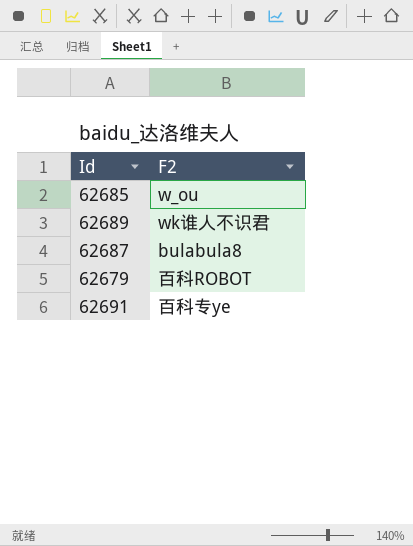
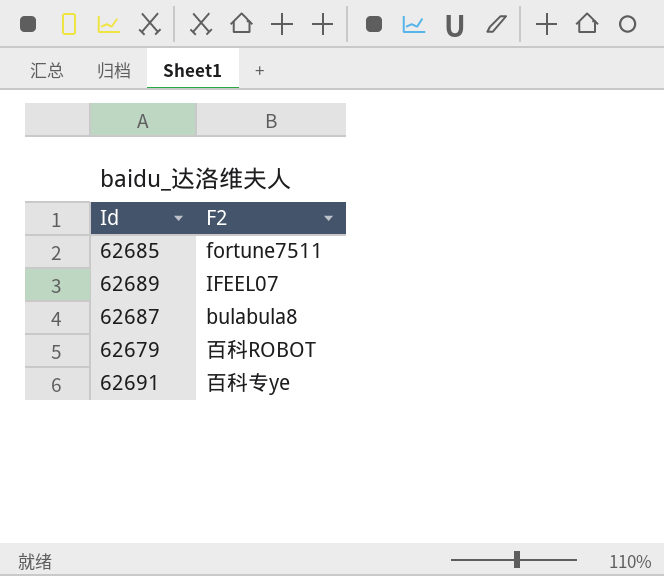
62685 | F2: w_ou -> fortune7511
62689 | F2: wk谁人不识君 -> IFEEL07

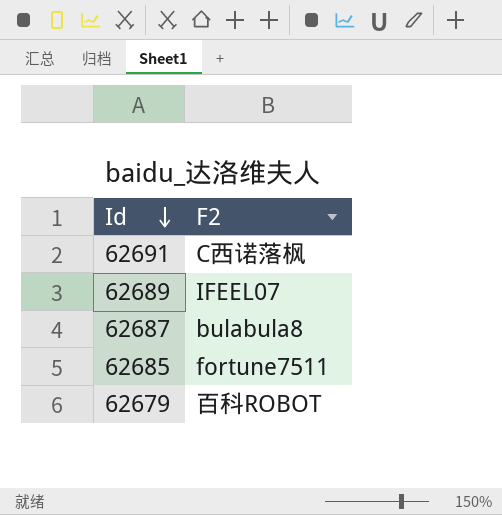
row order: none -> Id descending
62691 | F2: 百科专ye -> C西诺落枫

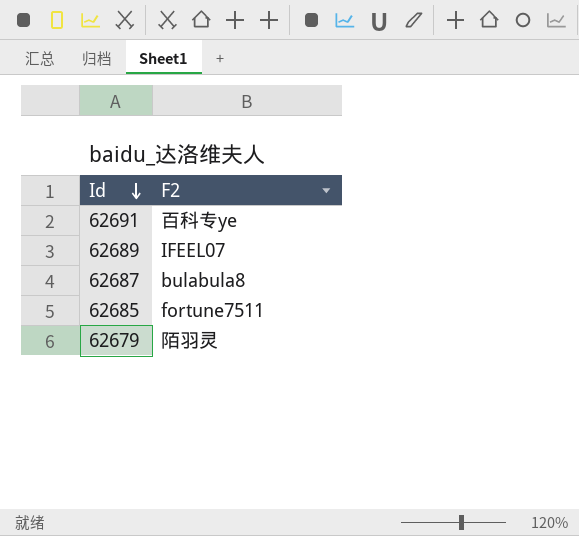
62691 | F2: C西诺落枫 -> 百科专ye
62679 | F2: 百科ROBOT -> 陌羽灵

